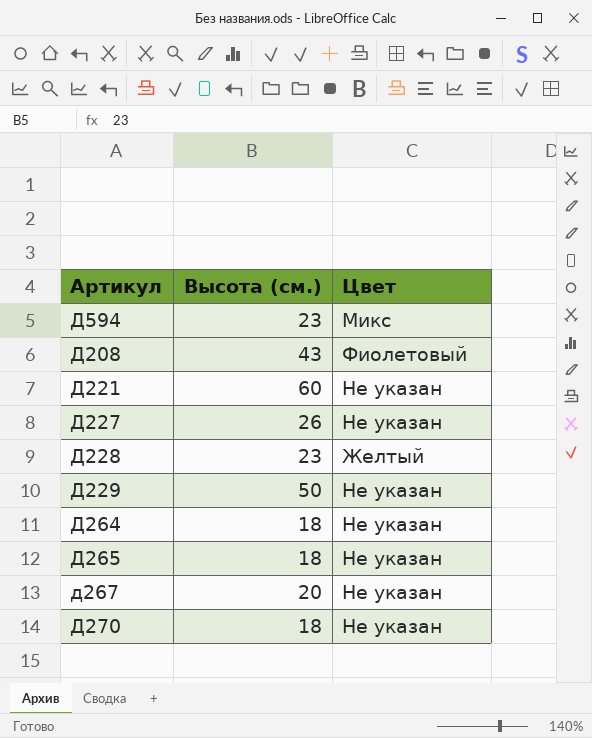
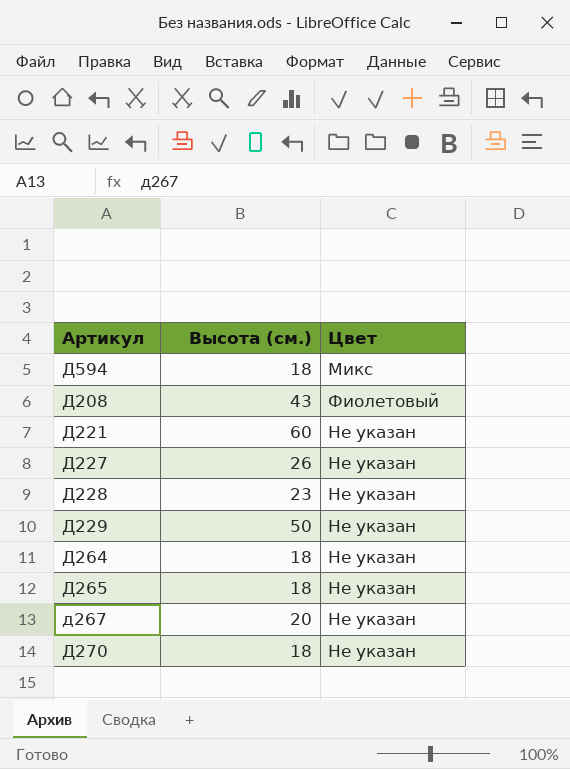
Д594 | Высота (см.): 23 -> 18
Д228 | Цвет: Желтый -> Не указан

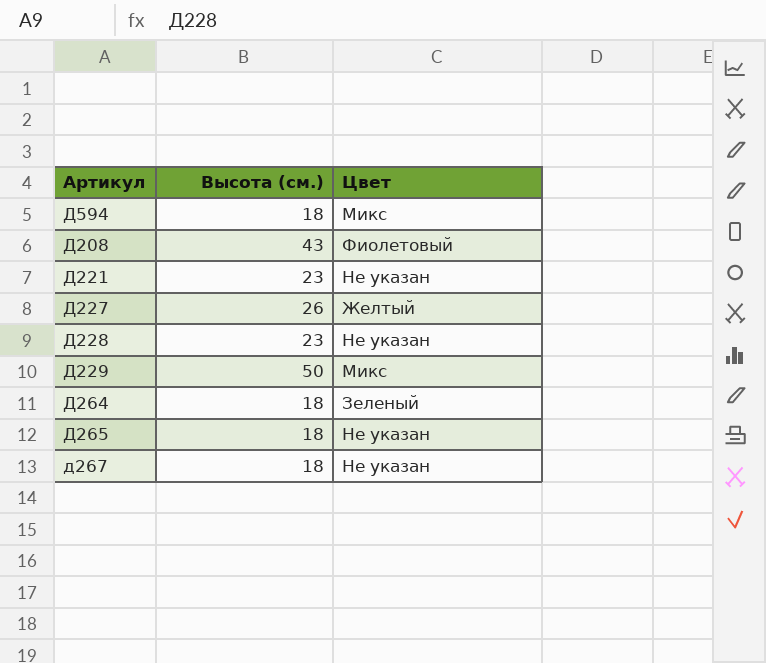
row Д270: 18 | Не указан -> none
Д221 | Высота (см.): 60 -> 23
Д227 | Цвет: Не указан -> Желтый
Д229 | Цвет: Не указан -> Микс
Д264 | Цвет: Не указан -> Зеленый
д267 | Высота (см.): 20 -> 18

